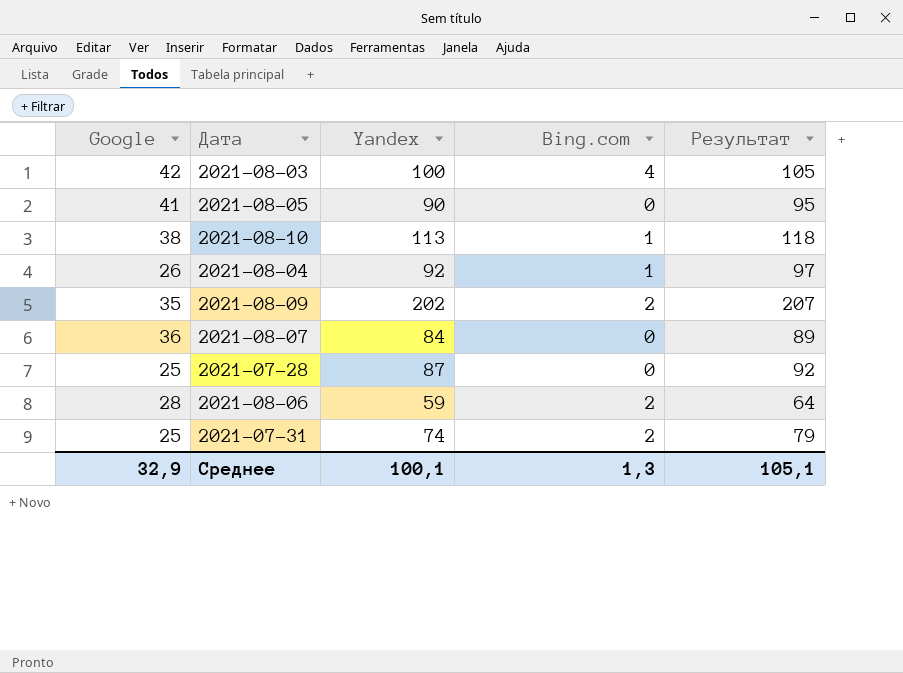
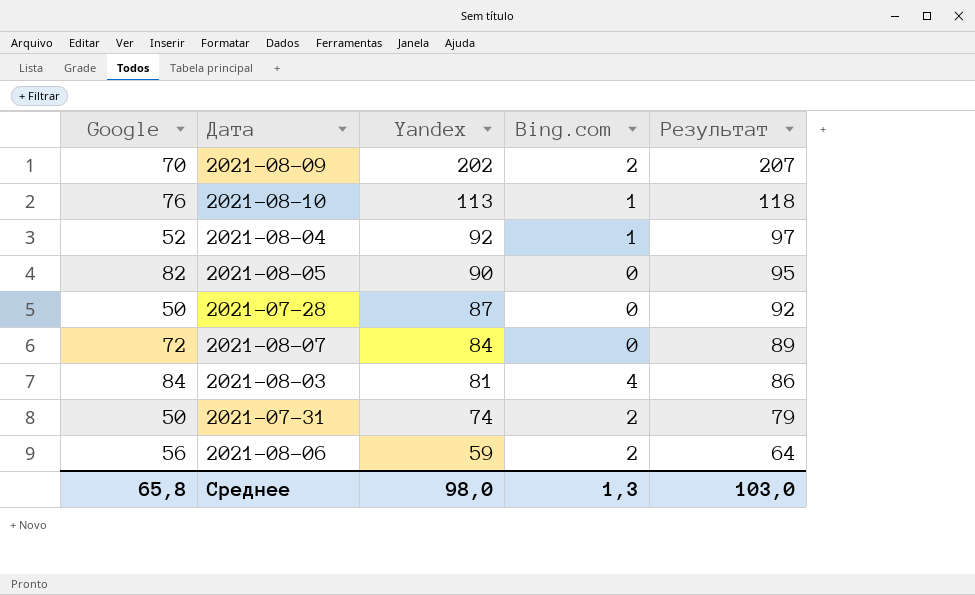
row order: none -> Yandex descending
2021-08-09 | Google: 35 -> 70
2021-08-10 | Google: 38 -> 76
2021-08-04 | Google: 26 -> 52
2021-08-05 | Google: 41 -> 82
2021-07-28 | Google: 25 -> 50
2021-08-07 | Google: 36 -> 72
2021-08-03 | Google: 42 -> 84
2021-08-03 | Yandex: 100 -> 81
2021-08-03 | Результат: 105 -> 86
2021-07-31 | Google: 25 -> 50
2021-08-06 | Google: 28 -> 56
Среднее | Google: 32,9 -> 65,8
Среднее | Yandex: 100,1 -> 98,0
Среднее | Результат: 105,1 -> 103,0

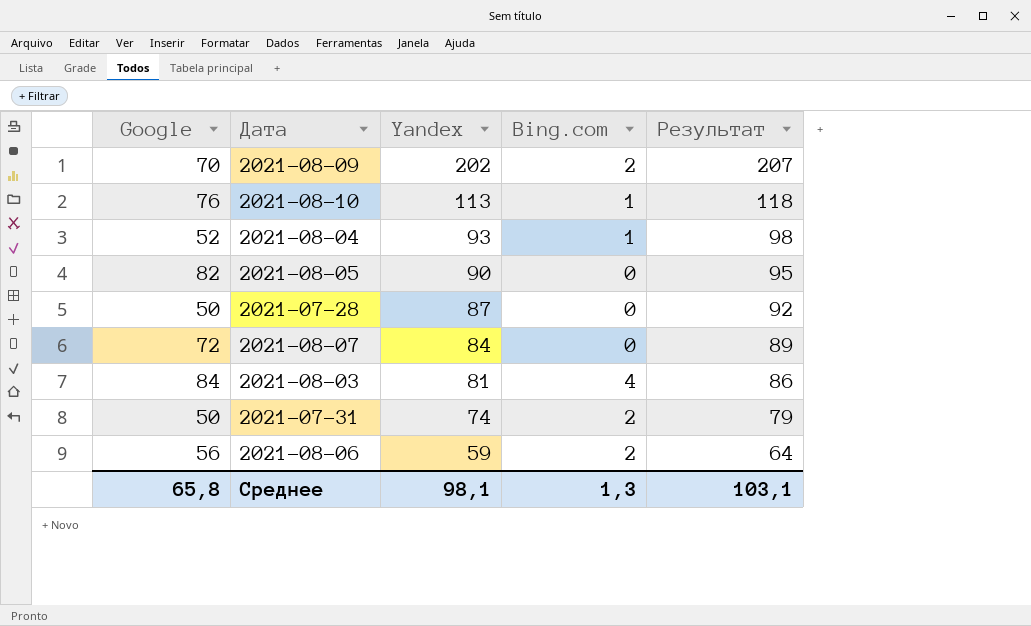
2021-08-04 | Yandex: 92 -> 93
2021-08-04 | Результат: 97 -> 98
Среднее | Yandex: 98,0 -> 98,1
Среднее | Результат: 103,0 -> 103,1

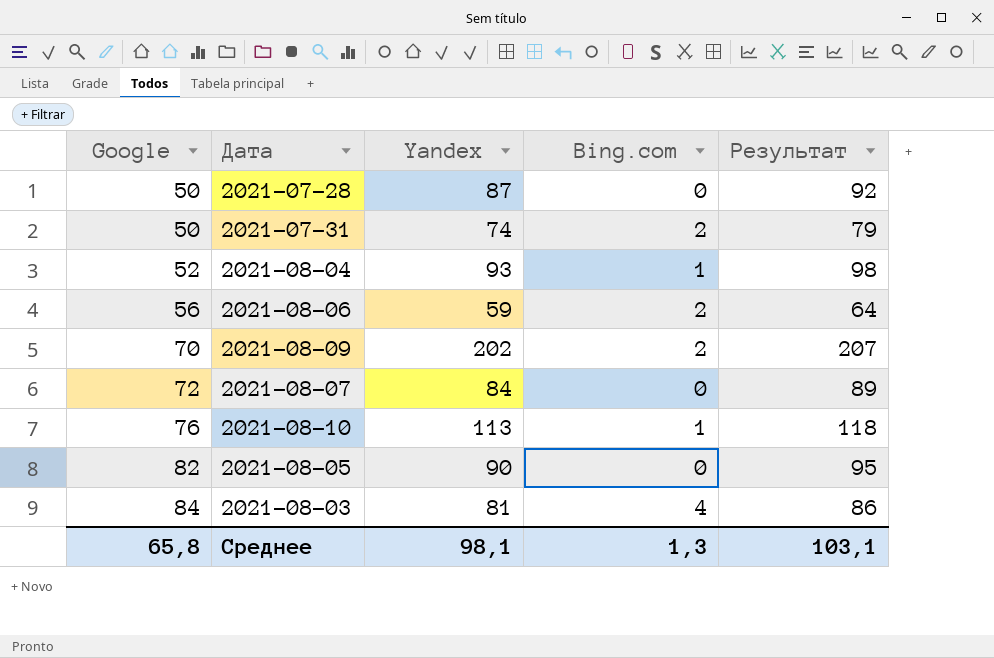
row order: Yandex descending -> Google ascending

